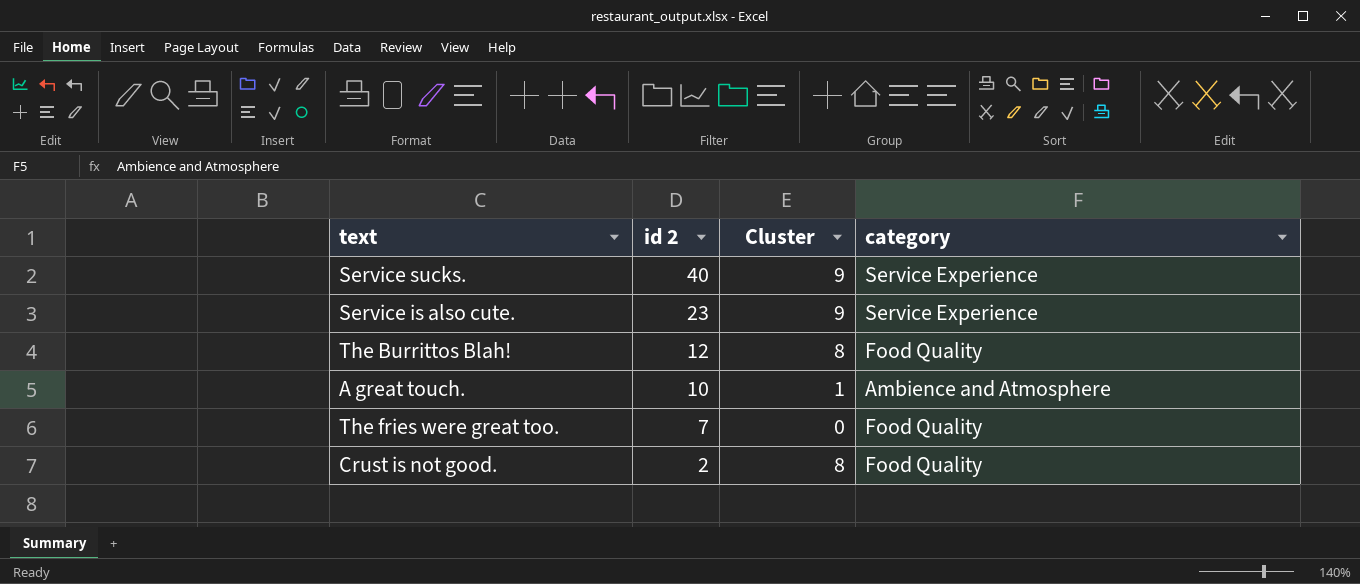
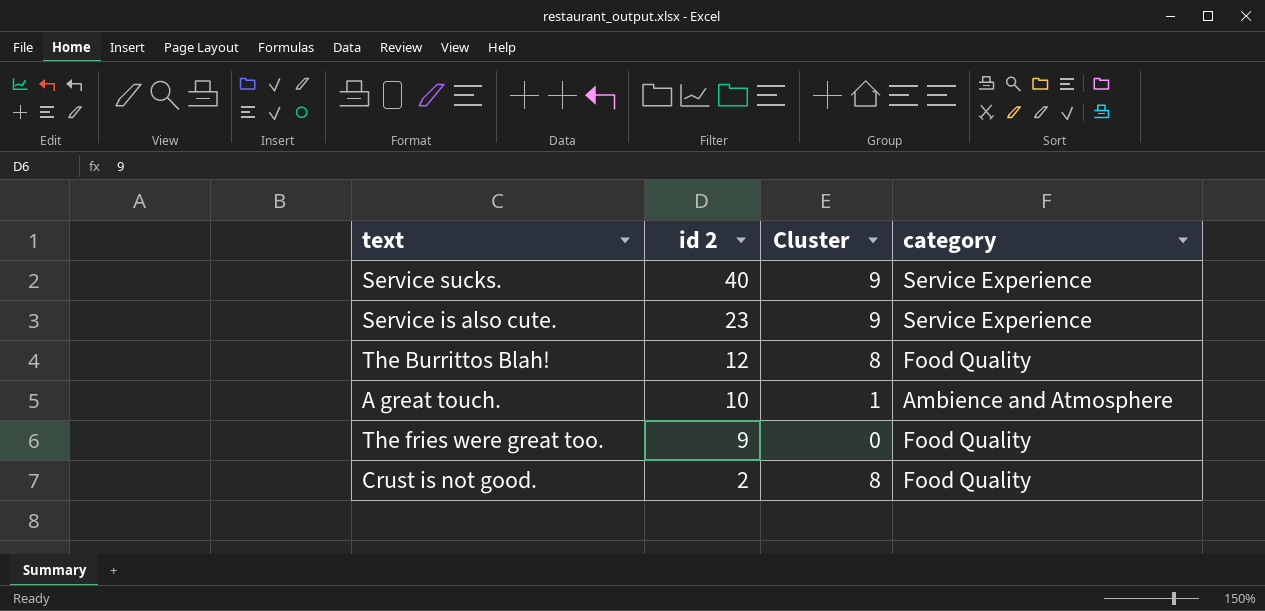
The fries were great too. | id 2: 7 -> 9

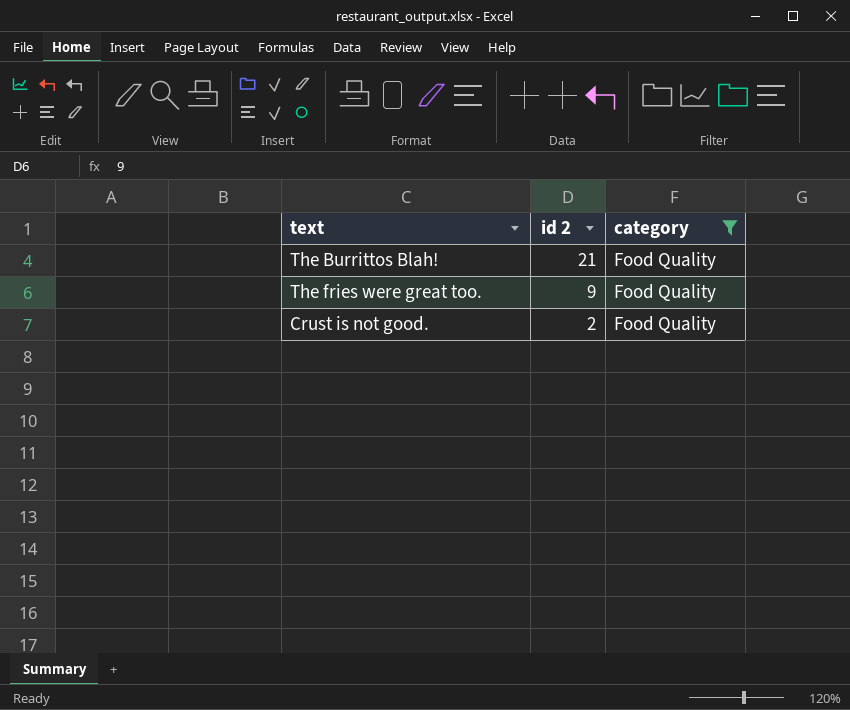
filter: none -> category = Food Quality
column Cluster | position: 3 -> none
The Burrittos Blah! | id 2: 12 -> 21

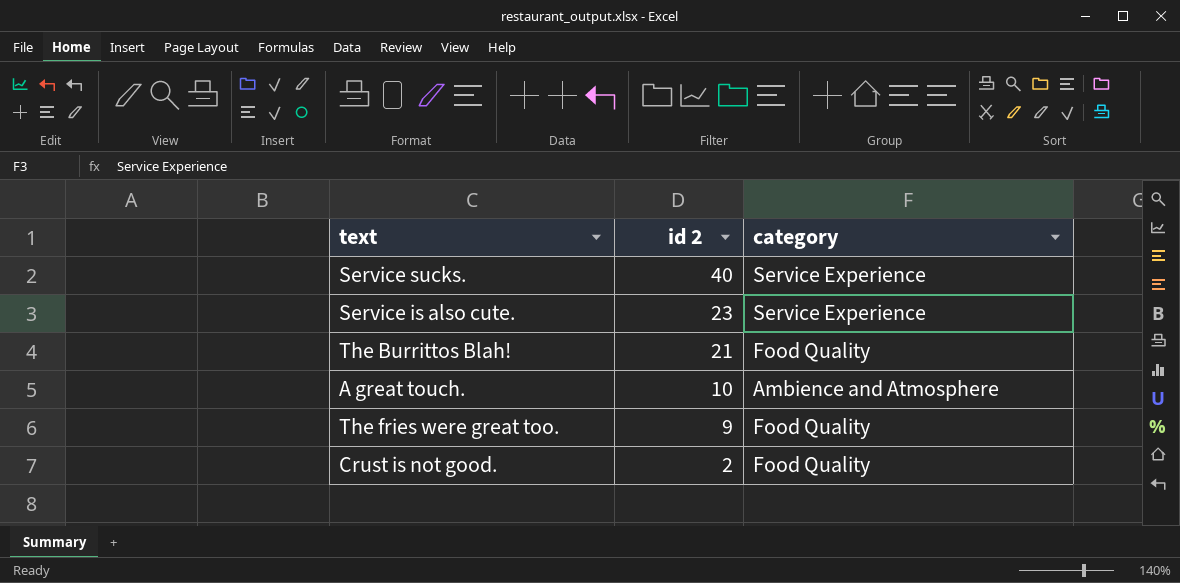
filter: category = Food Quality -> none

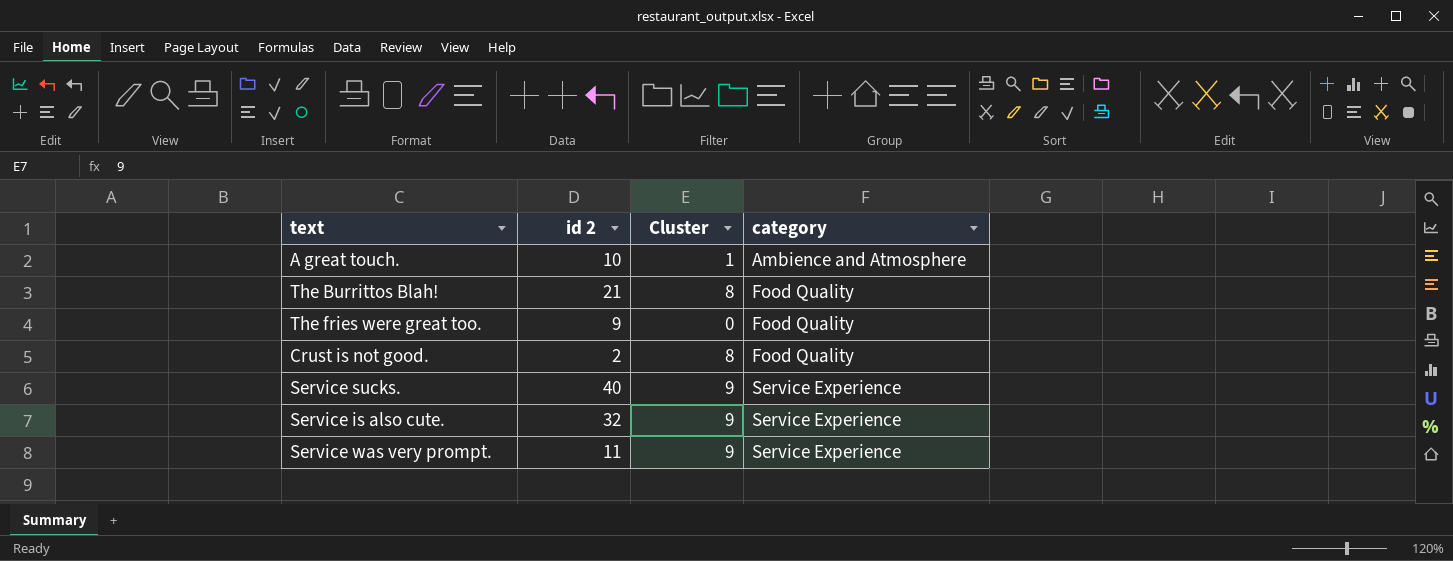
row order: id 2 descending -> category ascending
column Cluster | position: none -> 3
Service is also cute. | id 2: 23 -> 32
row Service was very prompt.: none -> 11 | 9 | Service Experience

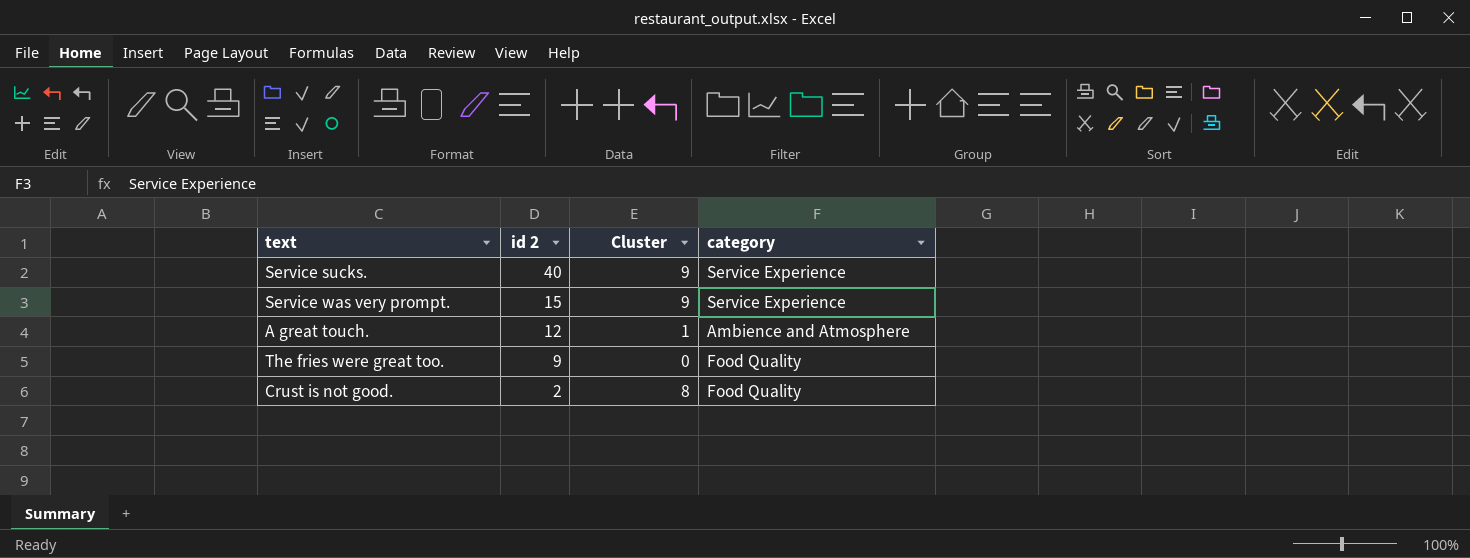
row order: category ascending -> id 2 descending
row The Burrittos Blah!: 21 | 8 | Food Quality -> none
row Service is also cute.: 32 | 9 | Service Experience -> none
Service was very prompt. | id 2: 11 -> 15
A great touch. | id 2: 10 -> 12

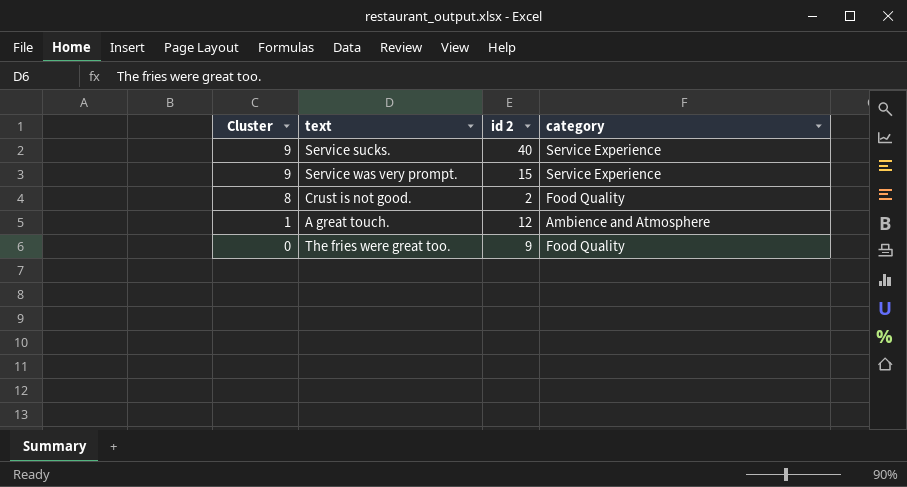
row order: id 2 descending -> Cluster descending
column Cluster | position: 3 -> 1

